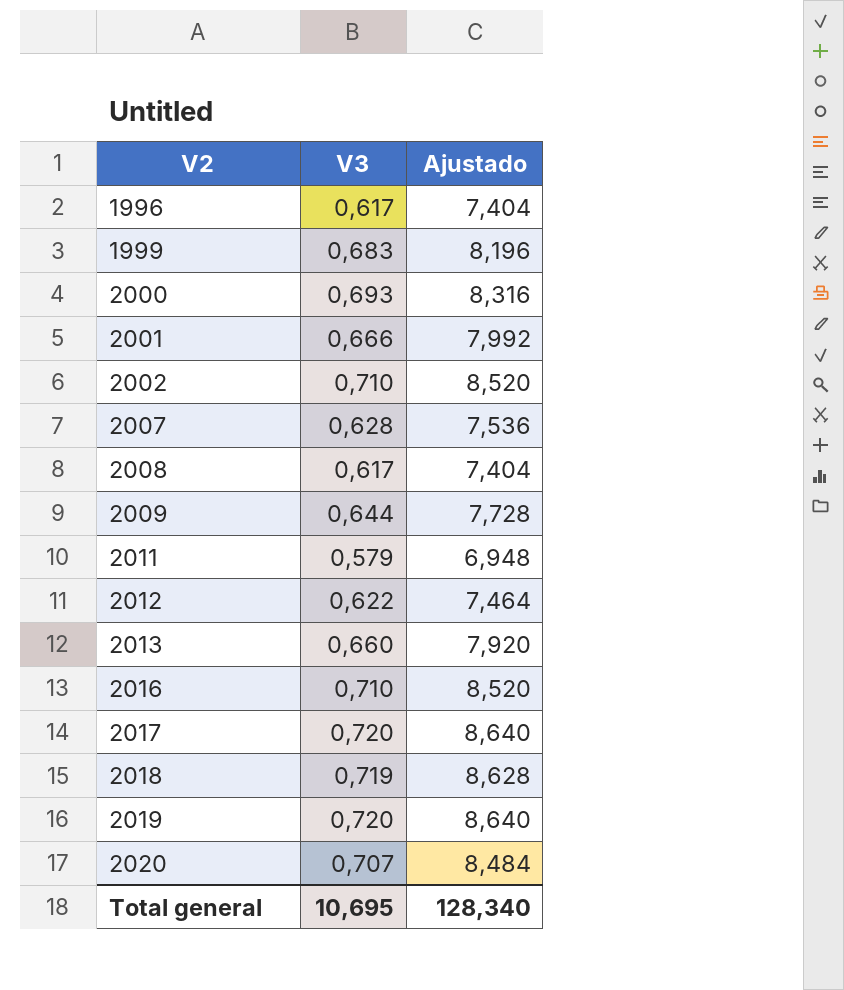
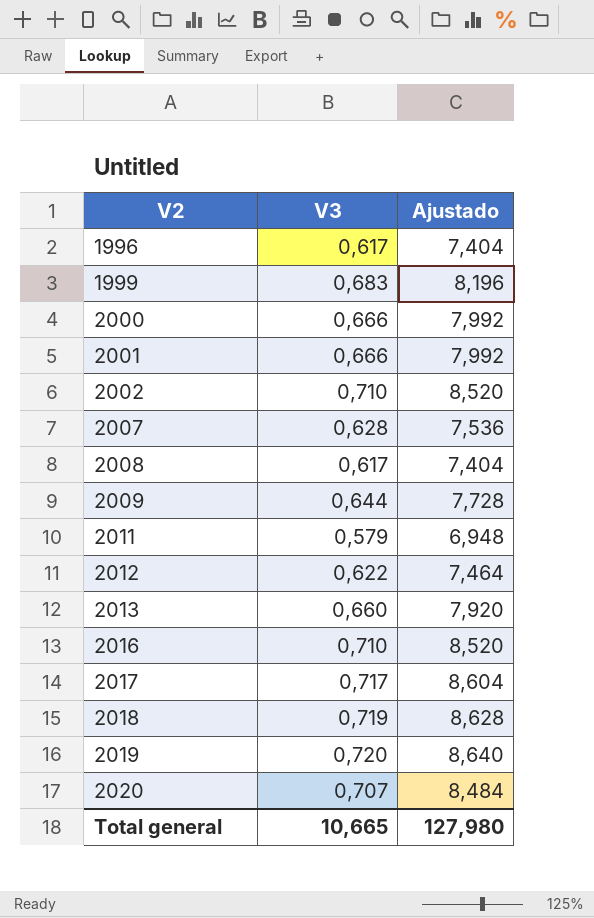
2000 | V3: 0,693 -> 0,666
2000 | Ajustado: 8,316 -> 7,992
2017 | V3: 0,720 -> 0,717
2017 | Ajustado: 8,640 -> 8,604
Total general | V3: 10,695 -> 10,665
Total general | Ajustado: 128,340 -> 127,980

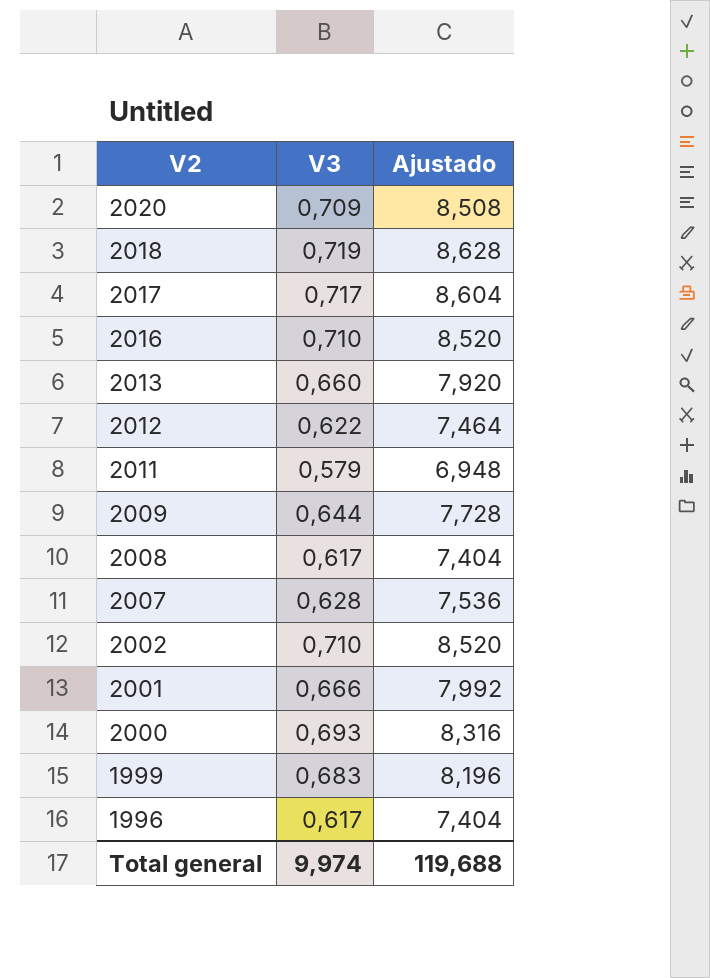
row order: V2 ascending -> V2 descending
row 2019: 0,720 | 8,640 -> none
2020 | V3: 0,707 -> 0,709
2020 | Ajustado: 8,484 -> 8,508
2000 | V3: 0,666 -> 0,693
2000 | Ajustado: 7,992 -> 8,316
Total general | V3: 10,665 -> 9,974
Total general | Ajustado: 127,980 -> 119,688

